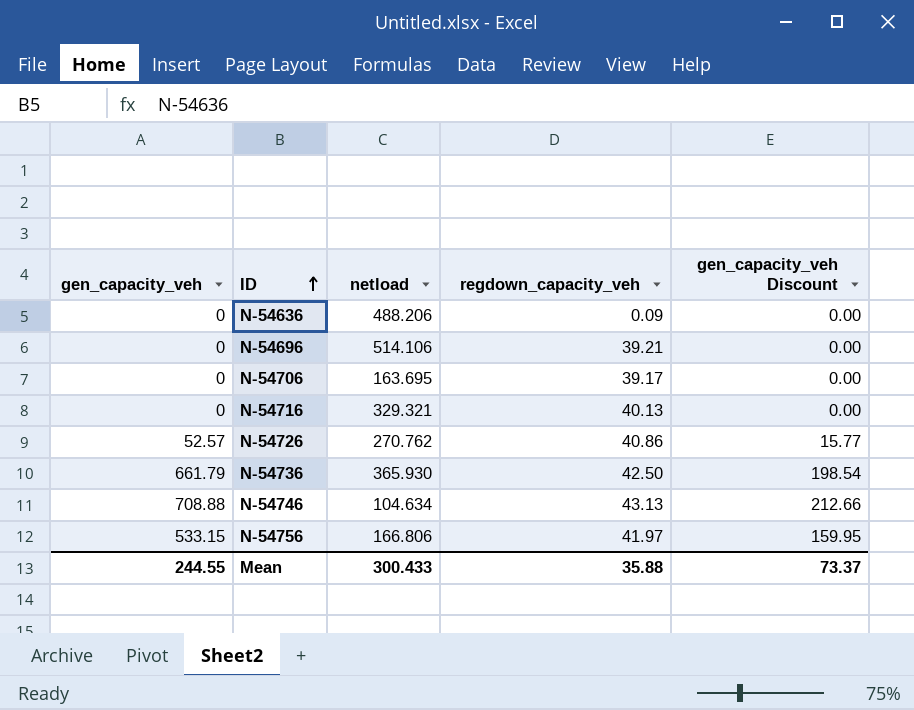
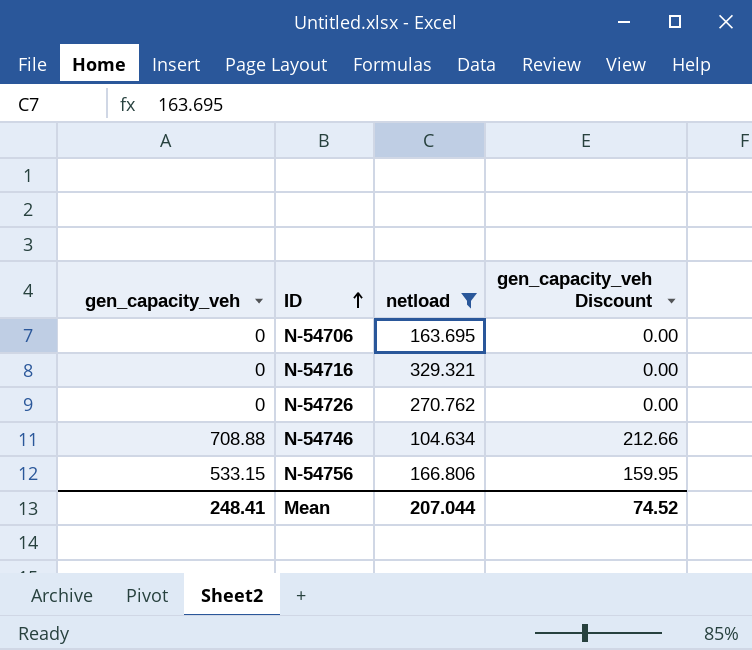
filter: none -> netload <= 329.321
column regdown_capacity_veh | position: 4 -> none
N-54726 | gen_capacity_veh: 52.57 -> 0
N-54726 | gen_capacity_veh Discount: 15.77 -> 0.00
Mean | gen_capacity_veh: 244.55 -> 248.41
Mean | netload: 300.433 -> 207.044
Mean | gen_capacity_veh Discount: 73.37 -> 74.52

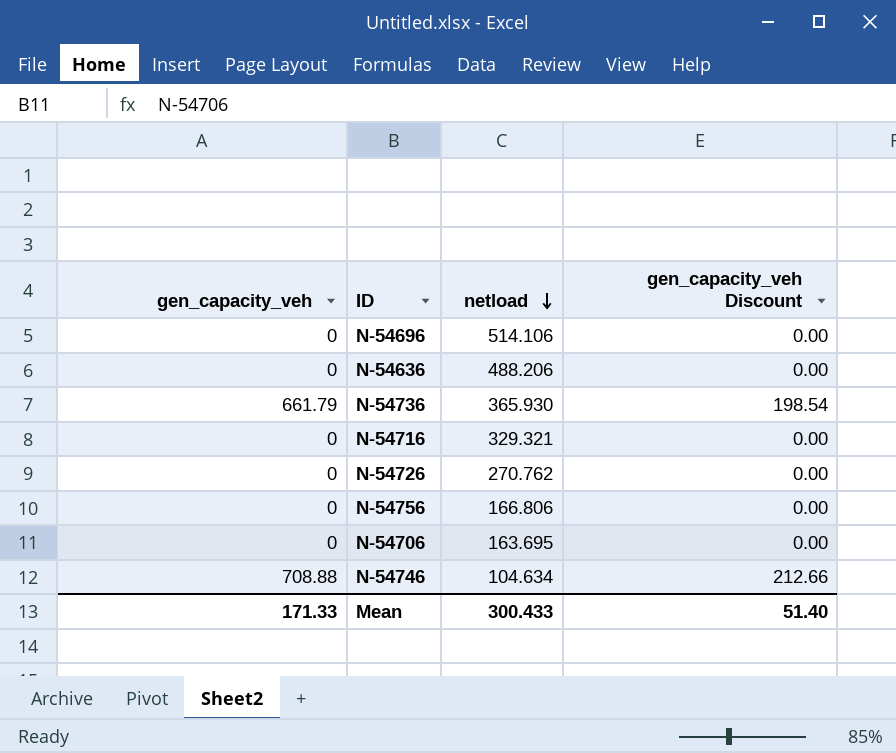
filter: netload <= 329.321 -> none
row order: ID ascending -> netload descending
N-54756 | gen_capacity_veh: 533.15 -> 0
N-54756 | gen_capacity_veh Discount: 159.95 -> 0.00
Mean | gen_capacity_veh: 248.41 -> 171.33
Mean | netload: 207.044 -> 300.433
Mean | gen_capacity_veh Discount: 74.52 -> 51.40

